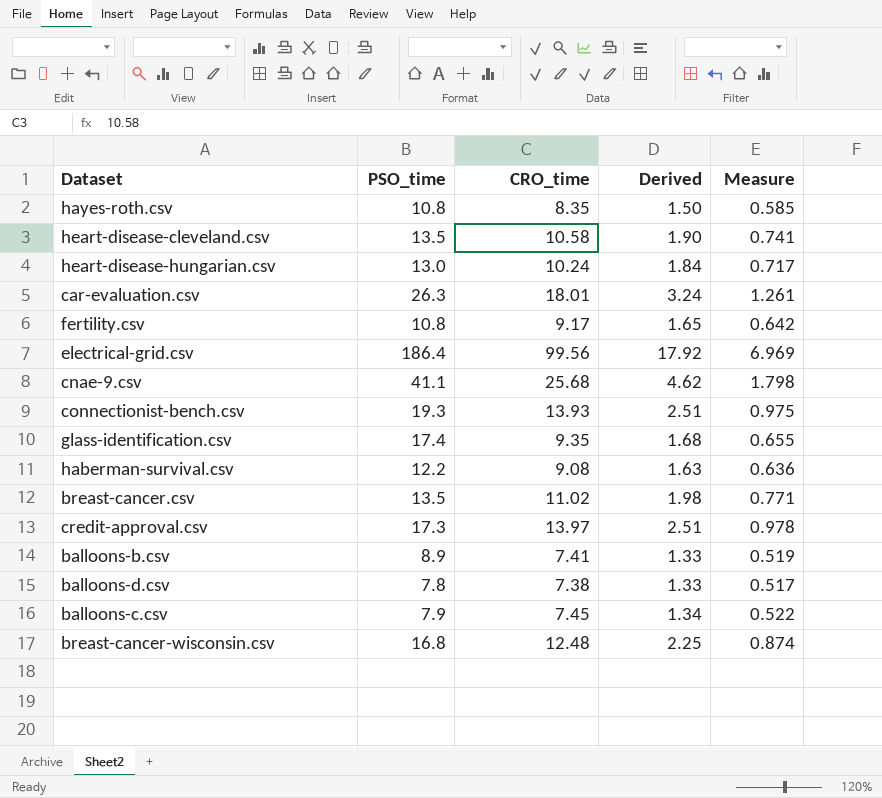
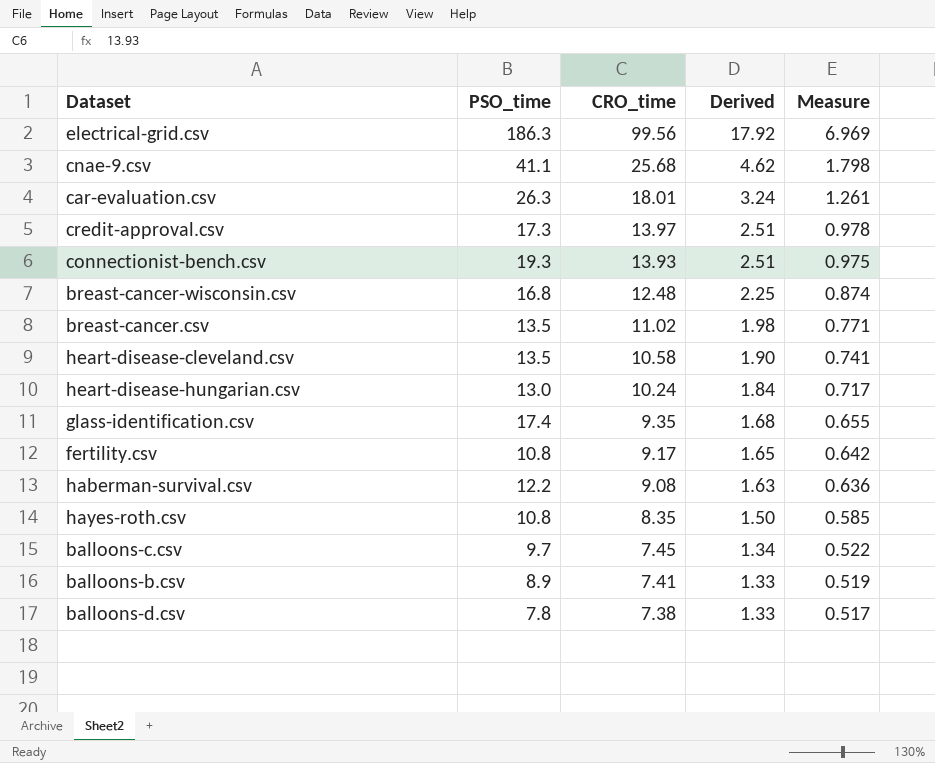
row order: none -> CRO_time descending
electrical-grid.csv | PSO_time: 186.4 -> 186.3
balloons-c.csv | PSO_time: 7.9 -> 9.7

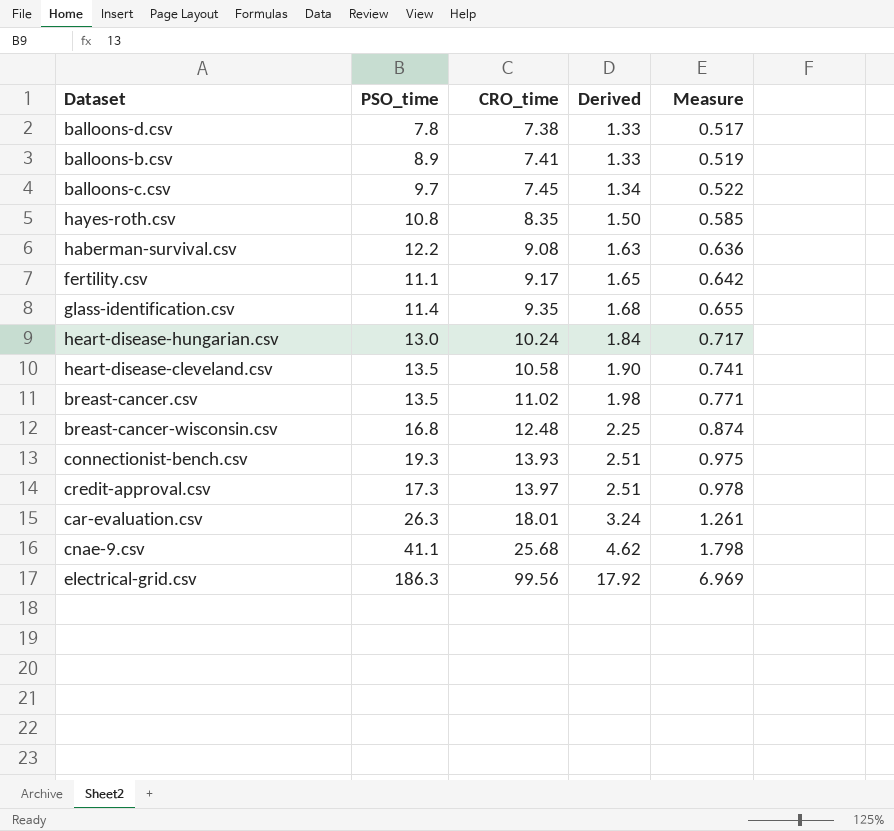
row order: CRO_time descending -> CRO_time ascending
fertility.csv | PSO_time: 10.8 -> 11.1
glass-identification.csv | PSO_time: 17.4 -> 11.4

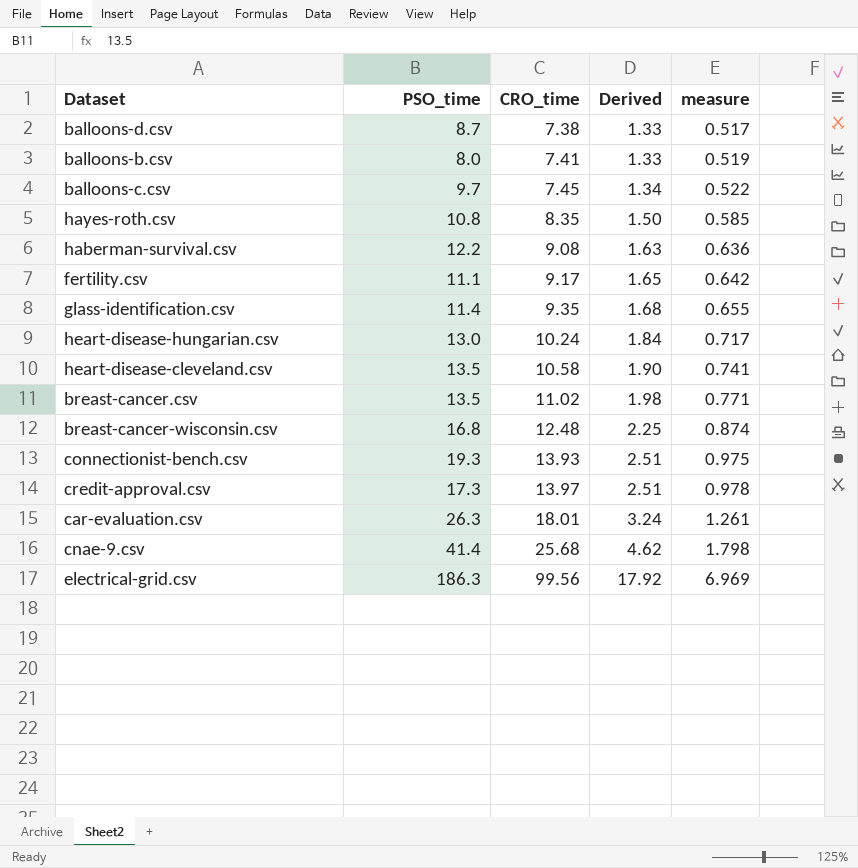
column name: Measure -> measure
balloons-d.csv | PSO_time: 7.8 -> 8.7
balloons-b.csv | PSO_time: 8.9 -> 8.0
cnae-9.csv | PSO_time: 41.1 -> 41.4

